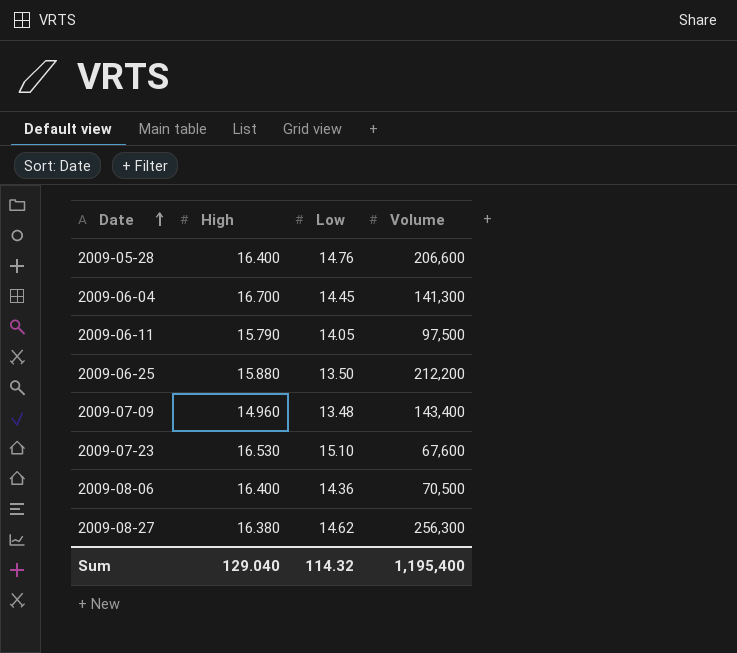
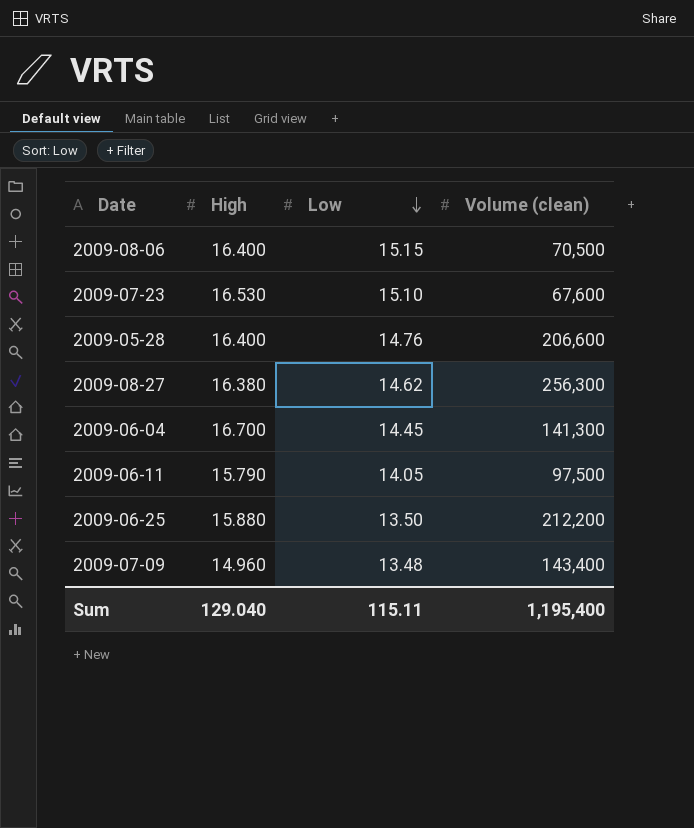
row order: Date ascending -> Low descending
column name: Volume -> Volume (clean)
2009-08-06 | Low: 14.36 -> 15.15
Sum | Low: 114.32 -> 115.11

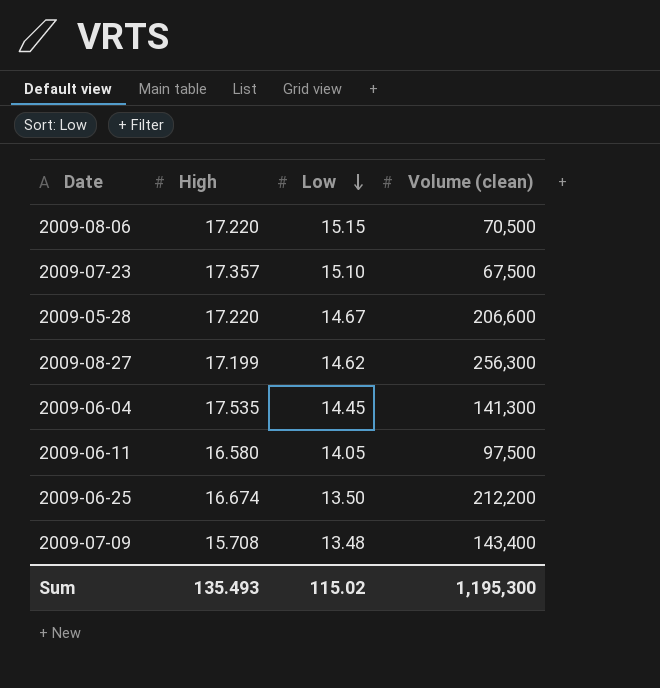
2009-08-06 | High: 16.400 -> 17.220
2009-07-23 | High: 16.530 -> 17.357
2009-07-23 | Volume (clean): 67,600 -> 67,500
2009-05-28 | High: 16.400 -> 17.220
2009-05-28 | Low: 14.76 -> 14.67
2009-08-27 | High: 16.380 -> 17.199
2009-06-04 | High: 16.700 -> 17.535
2009-06-11 | High: 15.790 -> 16.580
2009-06-25 | High: 15.880 -> 16.674
2009-07-09 | High: 14.960 -> 15.708
Sum | High: 129.040 -> 135.493
Sum | Low: 115.11 -> 115.02
Sum | Volume (clean): 1,195,400 -> 1,195,300

